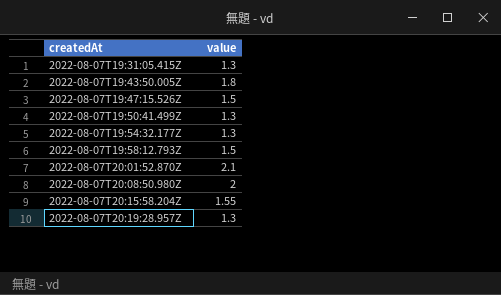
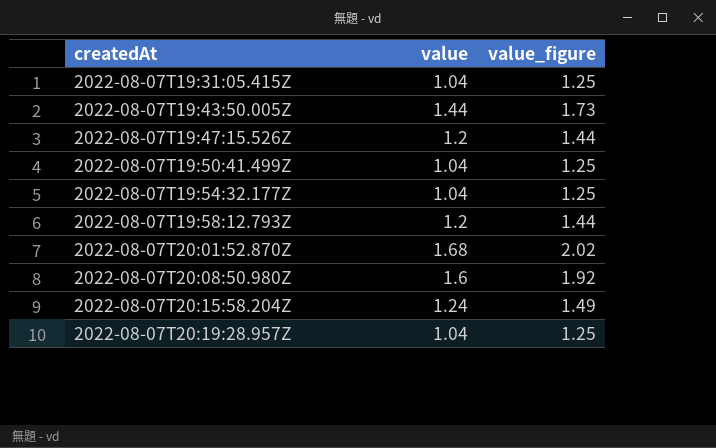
column value_figure | formula: none -> [value] * 1.2
2022-08-07T19:31:05.415Z | value: 1.3 -> 1.04
2022-08-07T19:43:50.005Z | value: 1.8 -> 1.44
2022-08-07T19:47:15.526Z | value: 1.5 -> 1.2
2022-08-07T19:50:41.499Z | value: 1.3 -> 1.04
2022-08-07T19:54:32.177Z | value: 1.3 -> 1.04
2022-08-07T19:58:12.793Z | value: 1.5 -> 1.2
2022-08-07T20:01:52.870Z | value: 2.1 -> 1.68
2022-08-07T20:08:50.980Z | value: 2 -> 1.6
2022-08-07T20:15:58.204Z | value: 1.55 -> 1.24
2022-08-07T20:19:28.957Z | value: 1.3 -> 1.04

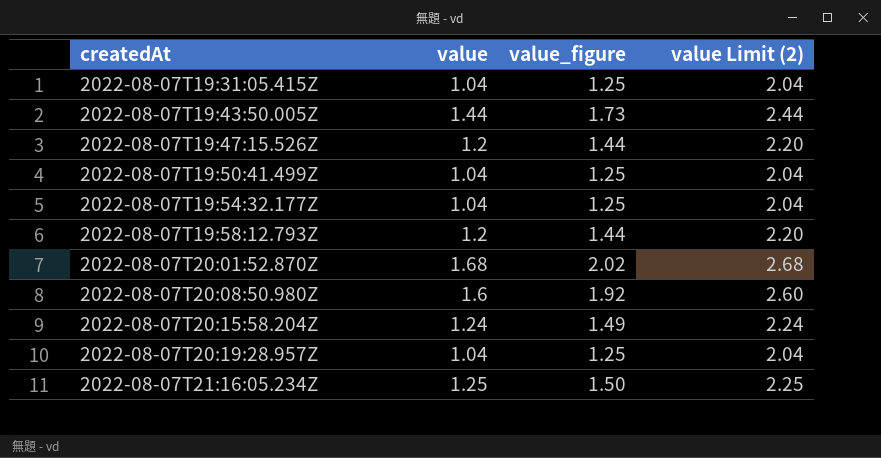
column value Limit (2) | formula: none -> [value] + 1
row 2022-08-07T21:16:05.234Z: none -> 1.25 | 1.50 | 2.25

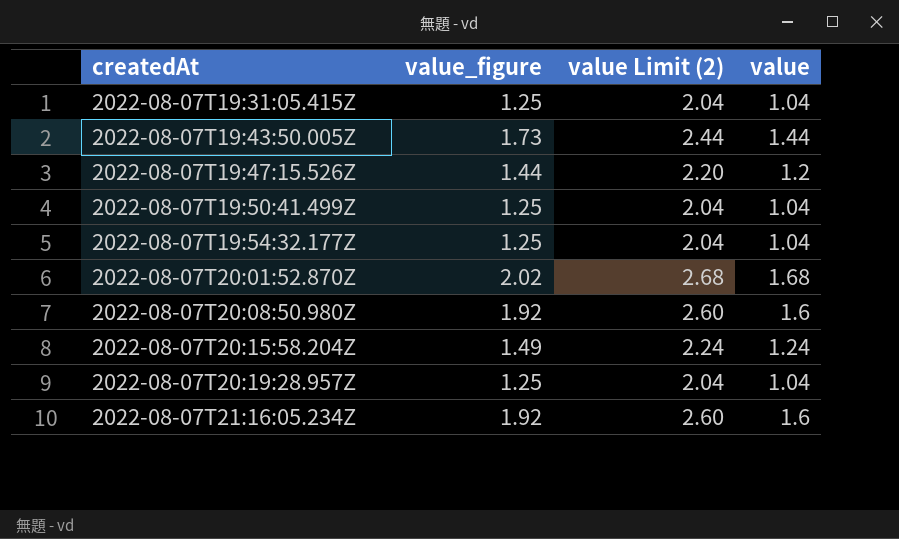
column value | position: 2 -> 4
row 2022-08-07T19:58:12.793Z: 1.2 | 1.44 | 2.20 -> none
2022-08-07T21:16:05.234Z | value_figure: 1.50 -> 1.92
2022-08-07T21:16:05.234Z | value Limit (2): 2.25 -> 2.60
2022-08-07T21:16:05.234Z | value: 1.25 -> 1.6

